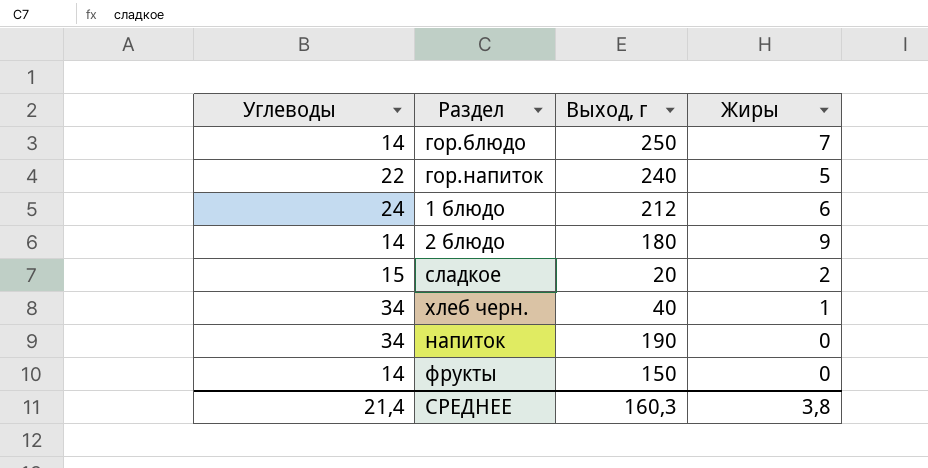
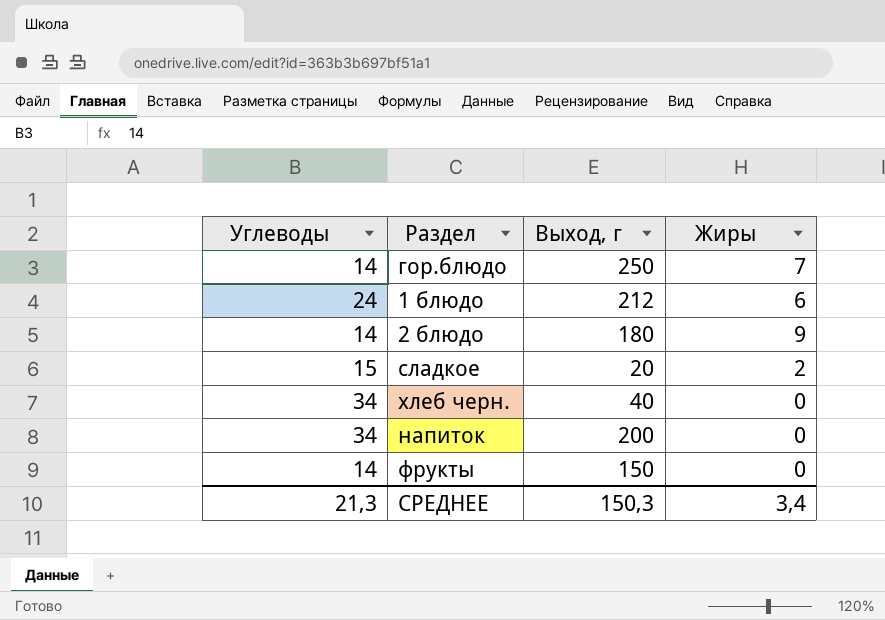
row гор.напиток: 22 | 240 | 5 -> none
хлеб черн. | Жиры: 1 -> 0
напиток | Выход, г: 190 -> 200
СРЕДНЕЕ | Углеводы: 21,4 -> 21,3
СРЕДНЕЕ | Выход, г: 160,3 -> 150,3
СРЕДНЕЕ | Жиры: 3,8 -> 3,4

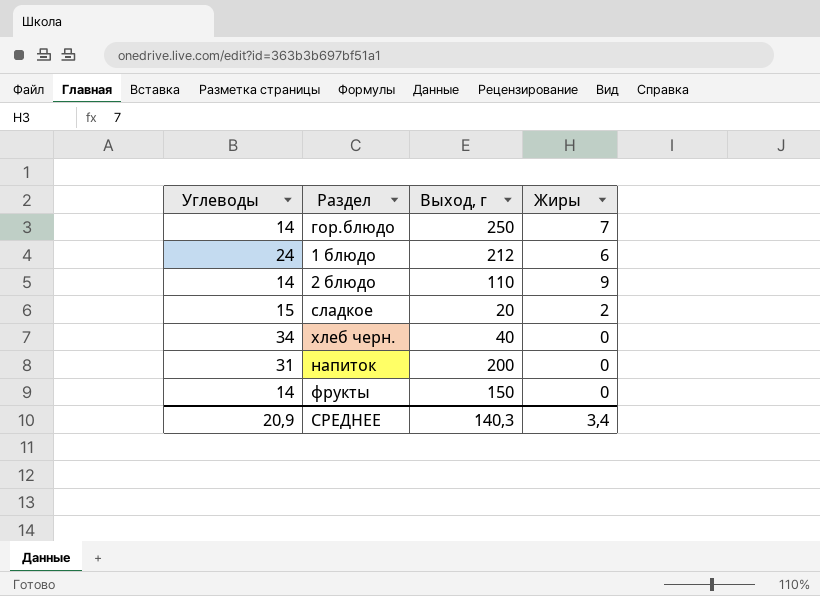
2 блюдо | Выход, г: 180 -> 110
напиток | Углеводы: 34 -> 31
СРЕДНЕЕ | Углеводы: 21,3 -> 20,9
СРЕДНЕЕ | Выход, г: 150,3 -> 140,3

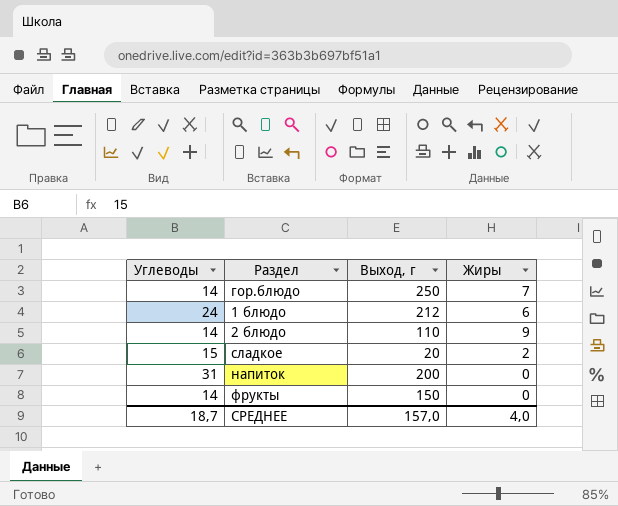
row хлеб черн.: 34 | 40 | 0 -> none
СРЕДНЕЕ | Углеводы: 20,9 -> 18,7
СРЕДНЕЕ | Выход, г: 140,3 -> 157,0
СРЕДНЕЕ | Жиры: 3,4 -> 4,0

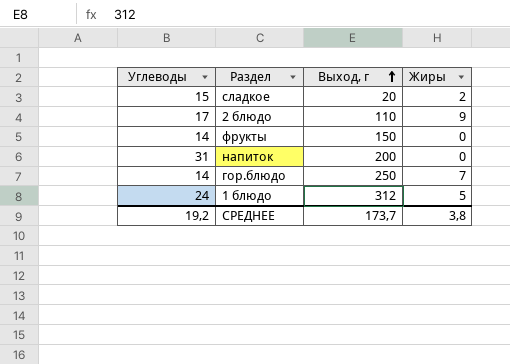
row order: none -> Выход, г ascending
2 блюдо | Углеводы: 14 -> 17
1 блюдо | Выход, г: 212 -> 312
1 блюдо | Жиры: 6 -> 5
СРЕДНЕЕ | Углеводы: 18,7 -> 19,2
СРЕДНЕЕ | Выход, г: 157,0 -> 173,7
СРЕДНЕЕ | Жиры: 4,0 -> 3,8

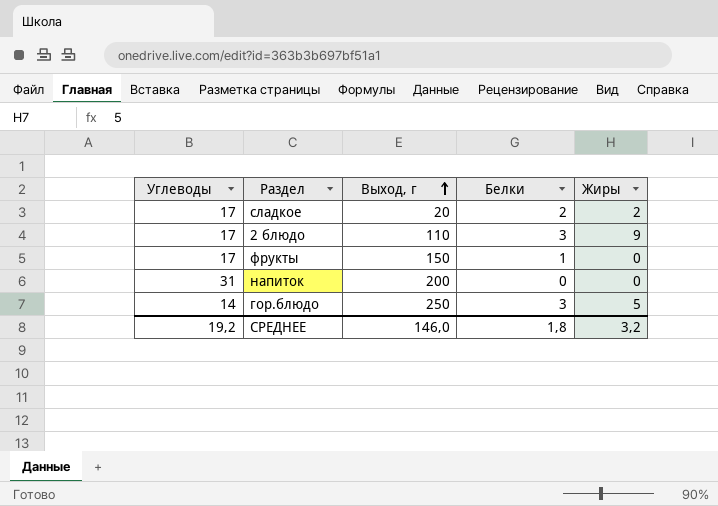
column Белки | position: none -> 4
row 1 блюдо: 24 | 312 | 5 -> none
сладкое | Углеводы: 15 -> 17
фрукты | Углеводы: 14 -> 17
гор.блюдо | Жиры: 7 -> 5
СРЕДНЕЕ | Выход, г: 173,7 -> 146,0
СРЕДНЕЕ | Жиры: 3,8 -> 3,2

